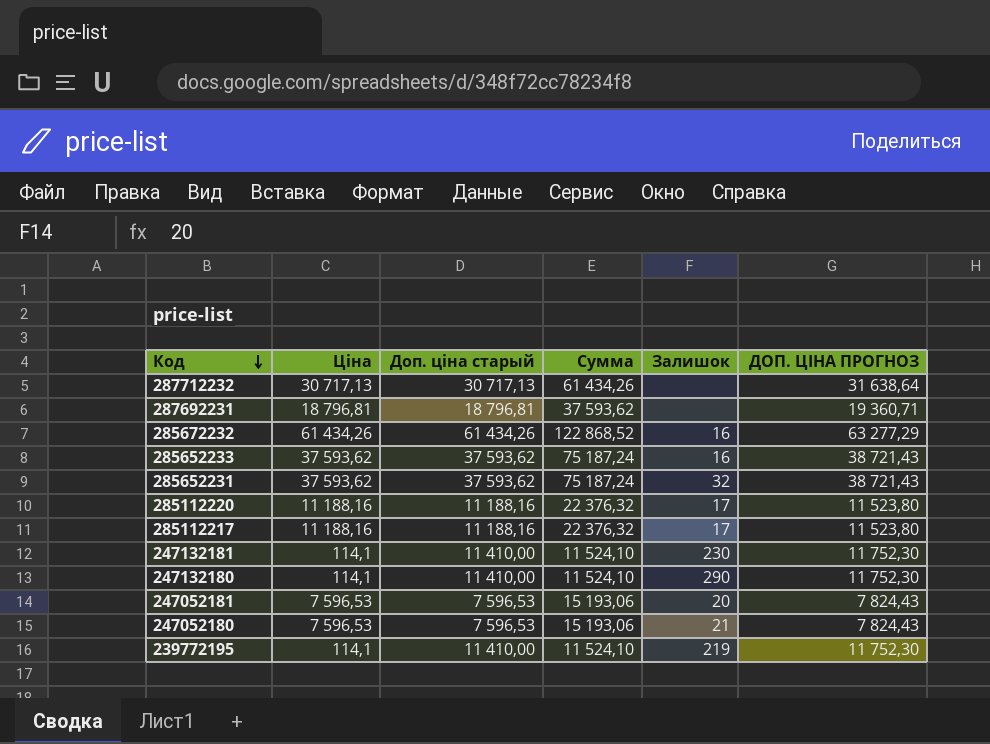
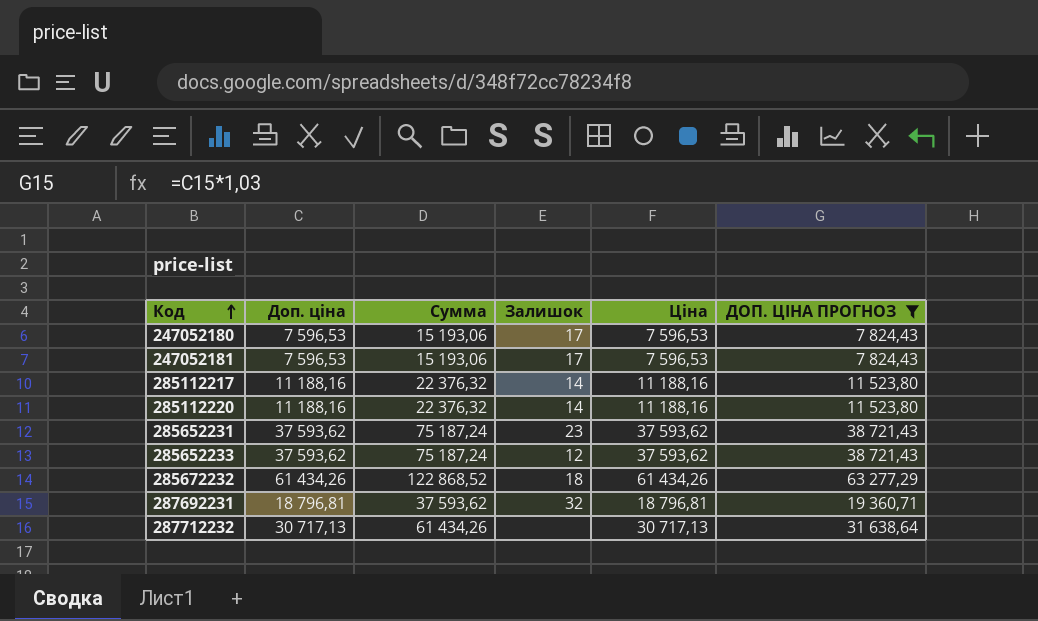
filter: none -> ДОП. ЦІНА ПРОГНОЗ != 11 752,30
row order: Код descending -> Код ascending
column name: Доп. ціна старый -> Доп. ціна
column Ціна | position: 2 -> 5
247052180 | Залишок: 21 -> 17
247052181 | Залишок: 20 -> 17
285112217 | Залишок: 17 -> 14
285112220 | Залишок: 17 -> 14
285652231 | Залишок: 32 -> 23
285652233 | Залишок: 16 -> 12
285672232 | Залишок: 16 -> 18
287692231 | Залишок: none -> 32

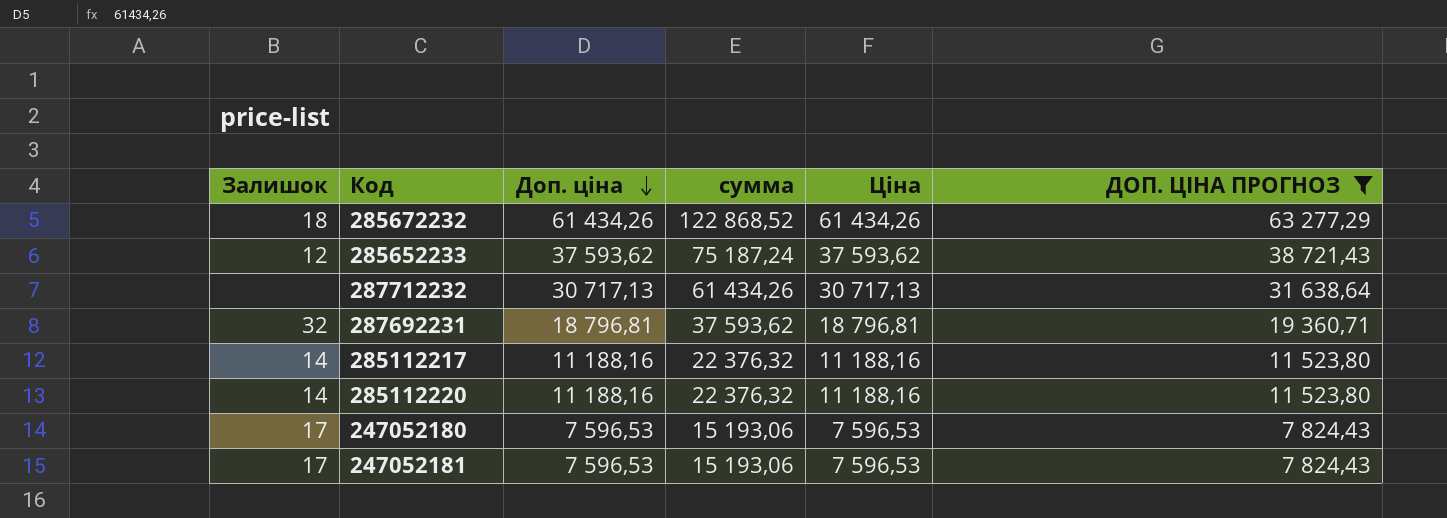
row order: Код ascending -> Доп. ціна descending
column Залишок | position: 4 -> 1
column name: Сумма -> сумма
row 285652231: 37 593,62 | 75 187,24 | 23 | 37 593,62 | 38 721,43 -> none

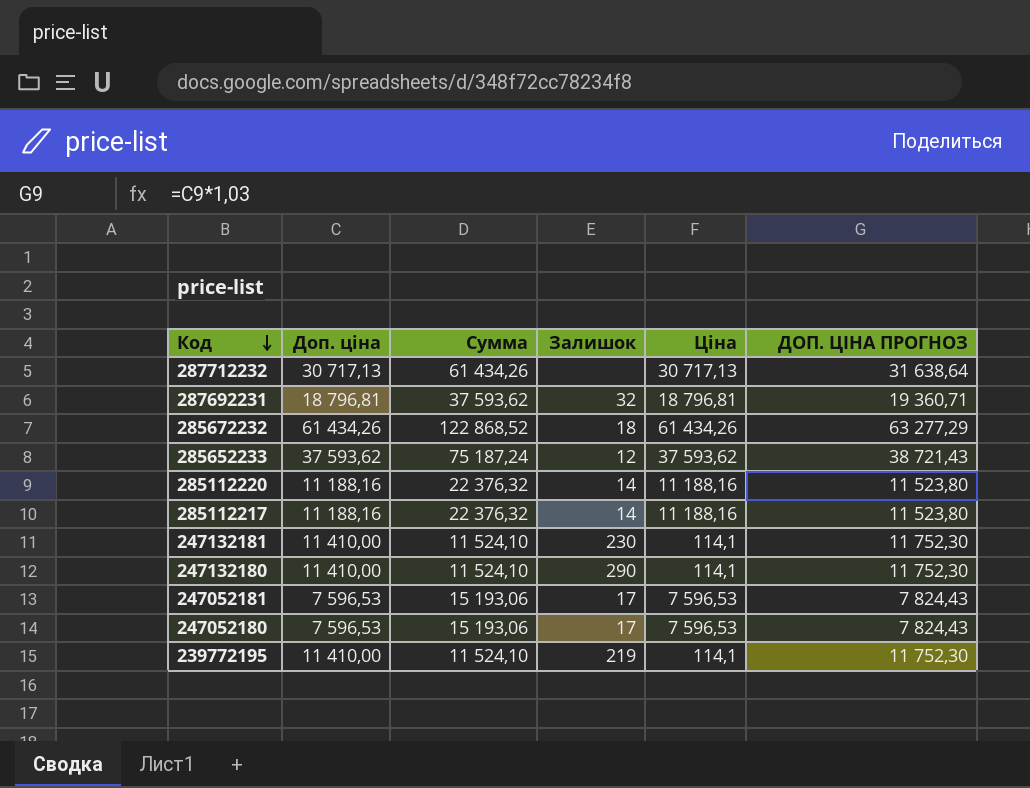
filter: ДОП. ЦІНА ПРОГНОЗ != 11 752,30 -> none
row order: Доп. ціна descending -> Код descending
column name: сумма -> Сумма
column Залишок | position: 1 -> 4

